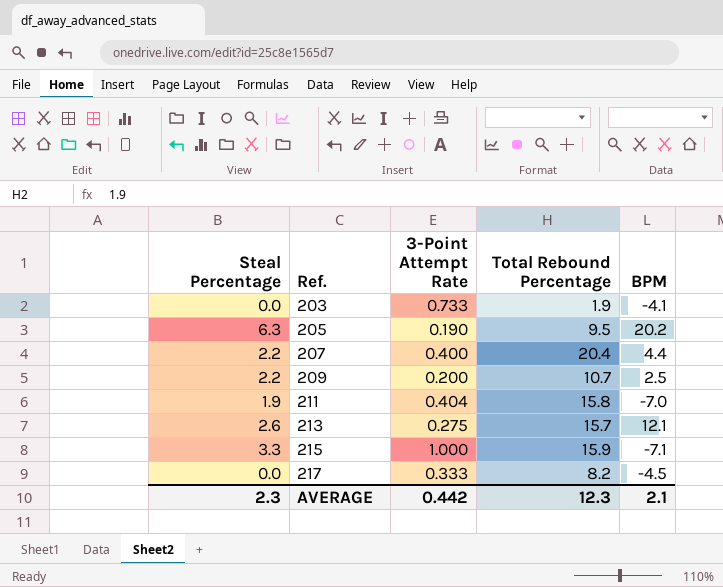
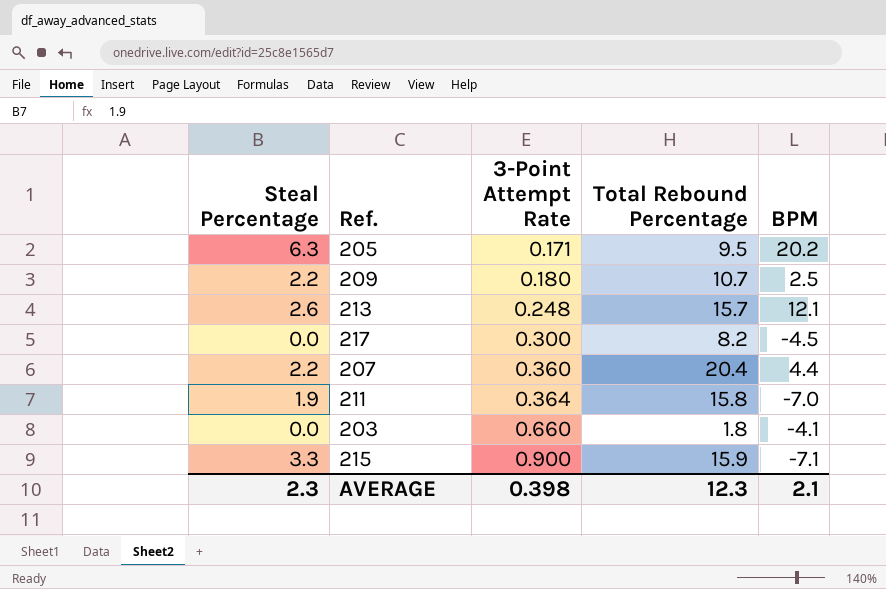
row order: Ref. ascending -> 3-Point Attempt Rate ascending
205 | 3-Point Attempt Rate: 0.190 -> 0.171
209 | 3-Point Attempt Rate: 0.200 -> 0.180
213 | 3-Point Attempt Rate: 0.275 -> 0.248
217 | 3-Point Attempt Rate: 0.333 -> 0.300
207 | 3-Point Attempt Rate: 0.400 -> 0.360
211 | 3-Point Attempt Rate: 0.404 -> 0.364
203 | 3-Point Attempt Rate: 0.733 -> 0.660
203 | Total Rebound Percentage: 1.9 -> 1.8
215 | 3-Point Attempt Rate: 1.000 -> 0.900
AVERAGE | 3-Point Attempt Rate: 0.442 -> 0.398

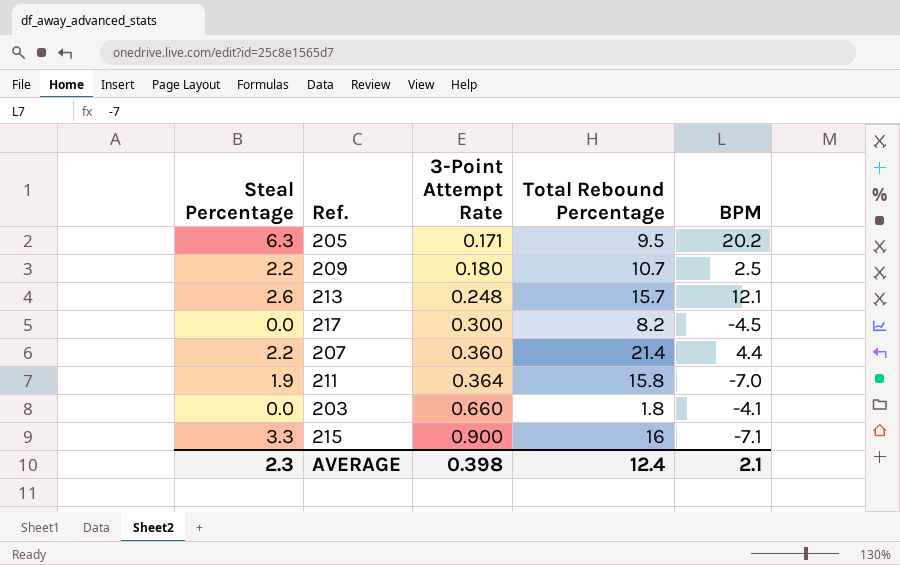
207 | Total Rebound Percentage: 20.4 -> 21.4
215 | Total Rebound Percentage: 15.9 -> 16
AVERAGE | Total Rebound Percentage: 12.3 -> 12.4

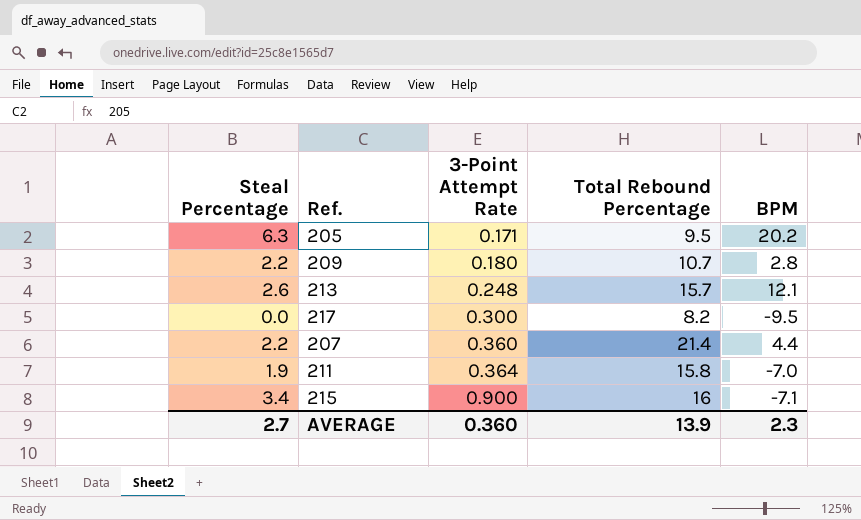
row 203: 0.0 | 0.660 | 1.8 | -4.1 -> none
209 | BPM: 2.5 -> 2.8
217 | BPM: -4.5 -> -9.5
215 | Steal Percentage: 3.3 -> 3.4
AVERAGE | Steal Percentage: 2.3 -> 2.7
AVERAGE | 3-Point Attempt Rate: 0.398 -> 0.360
AVERAGE | Total Rebound Percentage: 12.4 -> 13.9
AVERAGE | BPM: 2.1 -> 2.3

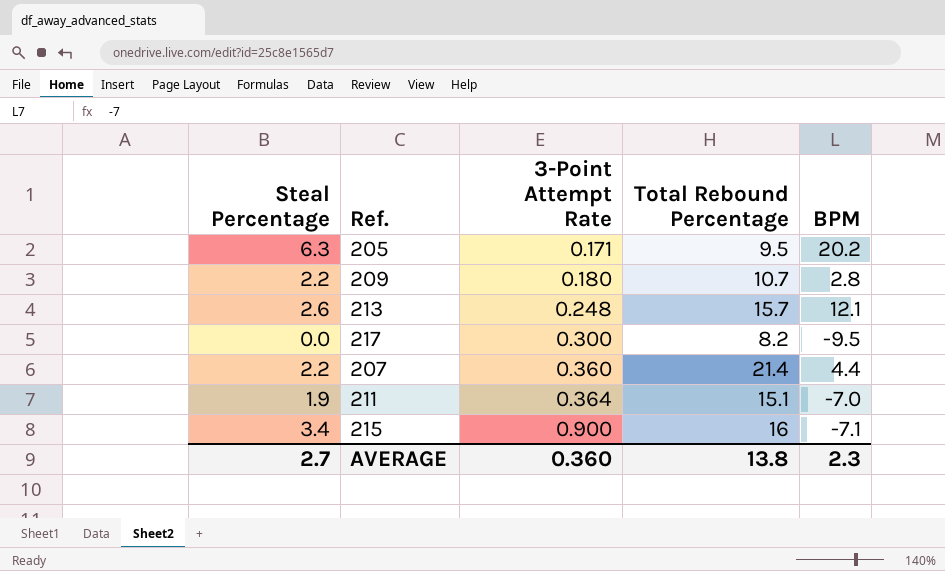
211 | Total Rebound Percentage: 15.8 -> 15.1
AVERAGE | Total Rebound Percentage: 13.9 -> 13.8

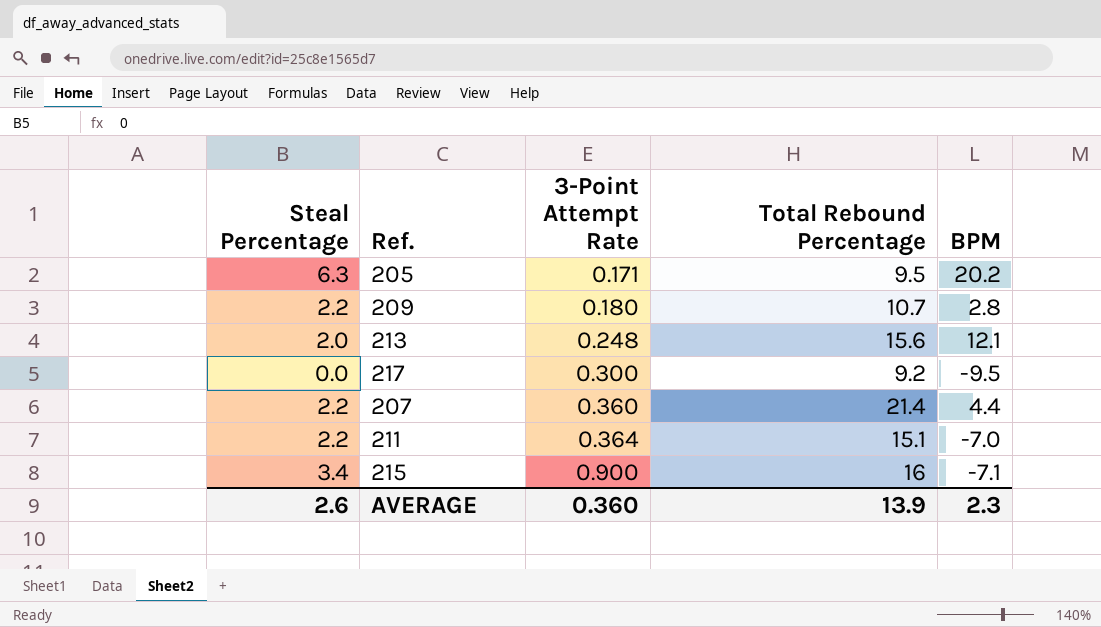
213 | Steal Percentage: 2.6 -> 2.0
213 | Total Rebound Percentage: 15.7 -> 15.6
217 | Total Rebound Percentage: 8.2 -> 9.2
211 | Steal Percentage: 1.9 -> 2.2
AVERAGE | Steal Percentage: 2.7 -> 2.6
AVERAGE | Total Rebound Percentage: 13.8 -> 13.9

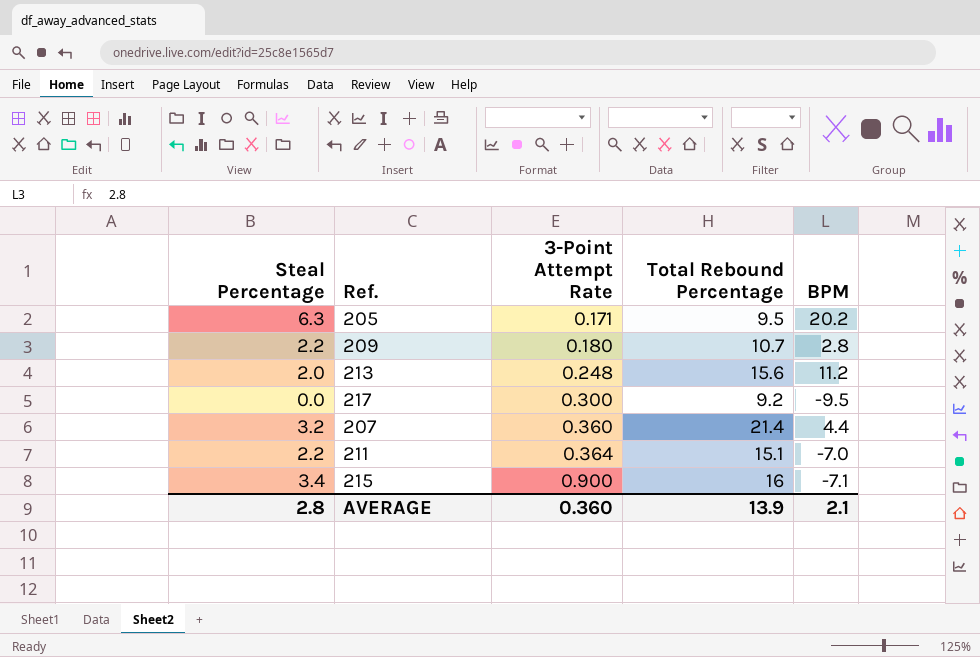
213 | BPM: 12.1 -> 11.2
207 | Steal Percentage: 2.2 -> 3.2
AVERAGE | Steal Percentage: 2.6 -> 2.8
AVERAGE | BPM: 2.3 -> 2.1

